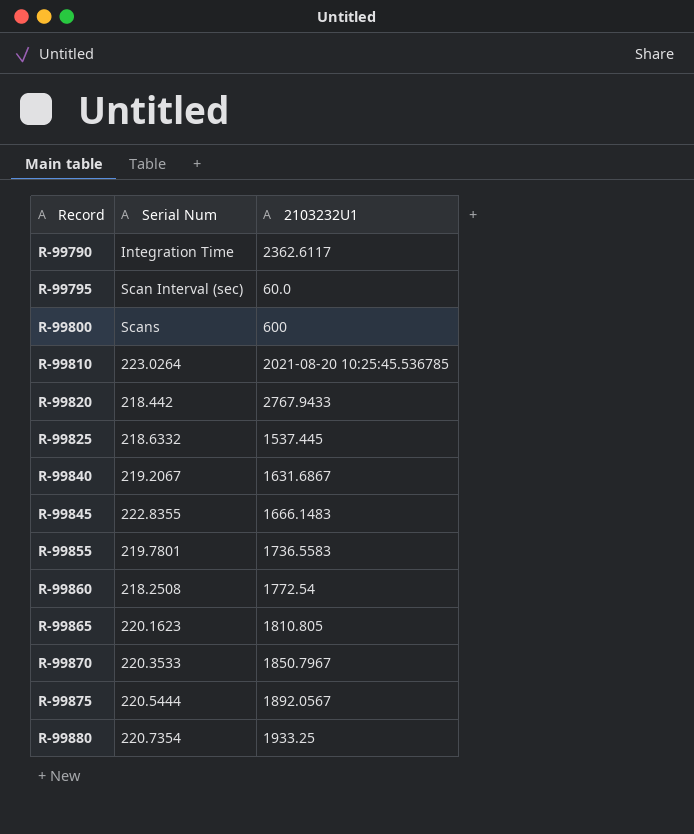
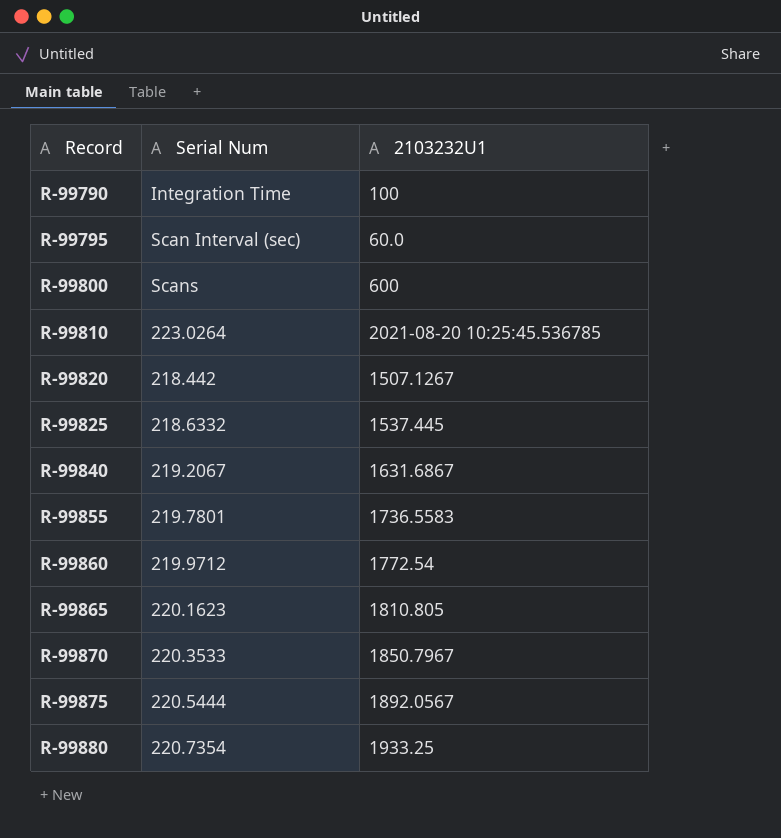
row R-99845: 222.8355 | 1666.1483 -> none
R-99790 | 2103232U1: 2362.6117 -> 100
R-99820 | 2103232U1: 2767.9433 -> 1507.1267
R-99860 | Serial Num: 218.2508 -> 219.9712

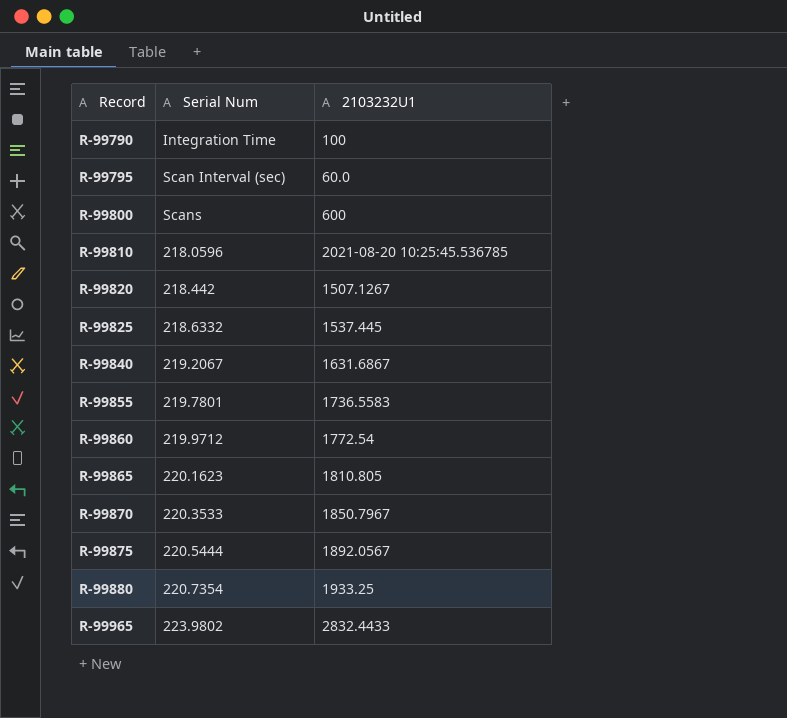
R-99810 | Serial Num: 223.0264 -> 218.0596
row R-99965: none -> 223.9802 | 2832.4433

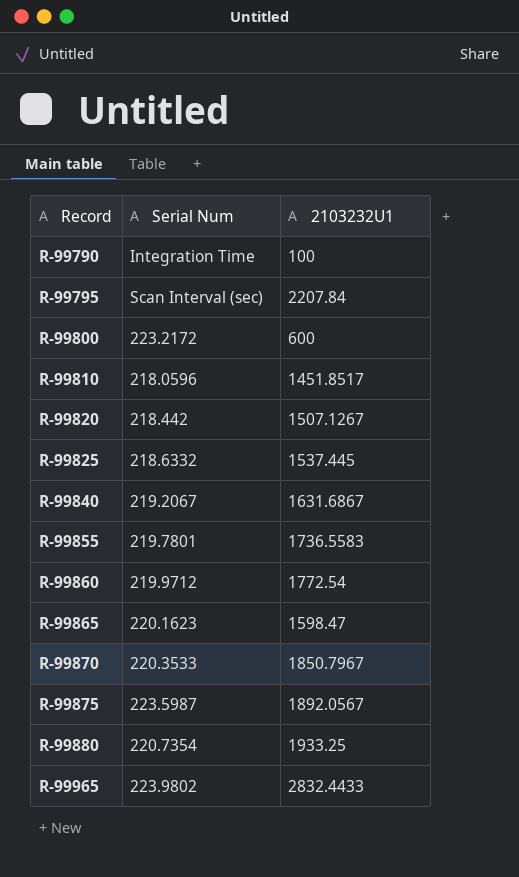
R-99795 | 2103232U1: 60.0 -> 2207.84
R-99800 | Serial Num: Scans -> 223.2172
R-99810 | 2103232U1: 2021-08-20 10:25:45.536785 -> 1451.8517
R-99865 | 2103232U1: 1810.805 -> 1598.47
R-99875 | Serial Num: 220.5444 -> 223.5987

